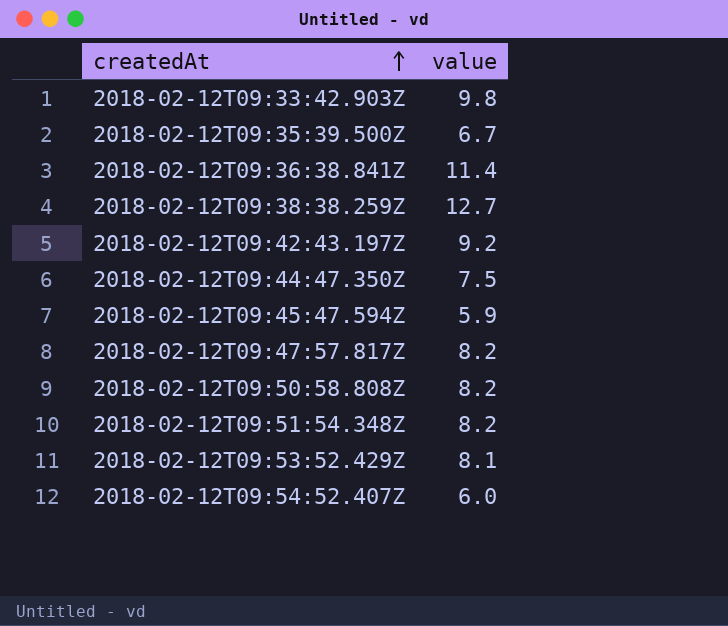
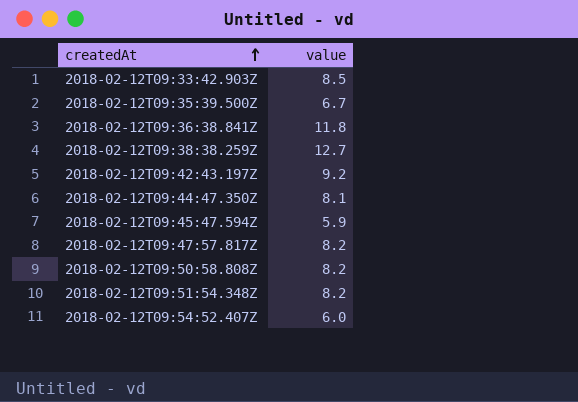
row 2018-02-12T09:53:52.429Z: 8.1 -> none
2018-02-12T09:33:42.903Z | value: 9.8 -> 8.5
2018-02-12T09:36:38.841Z | value: 11.4 -> 11.8
2018-02-12T09:44:47.350Z | value: 7.5 -> 8.1

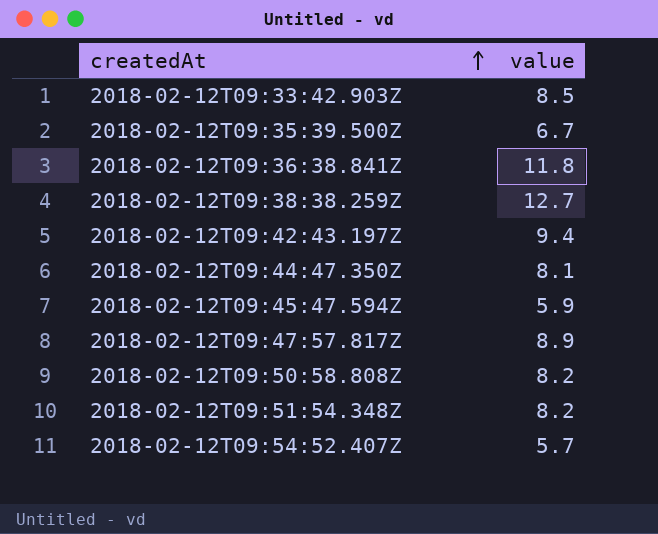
2018-02-12T09:42:43.197Z | value: 9.2 -> 9.4
2018-02-12T09:47:57.817Z | value: 8.2 -> 8.9
2018-02-12T09:54:52.407Z | value: 6.0 -> 5.7

